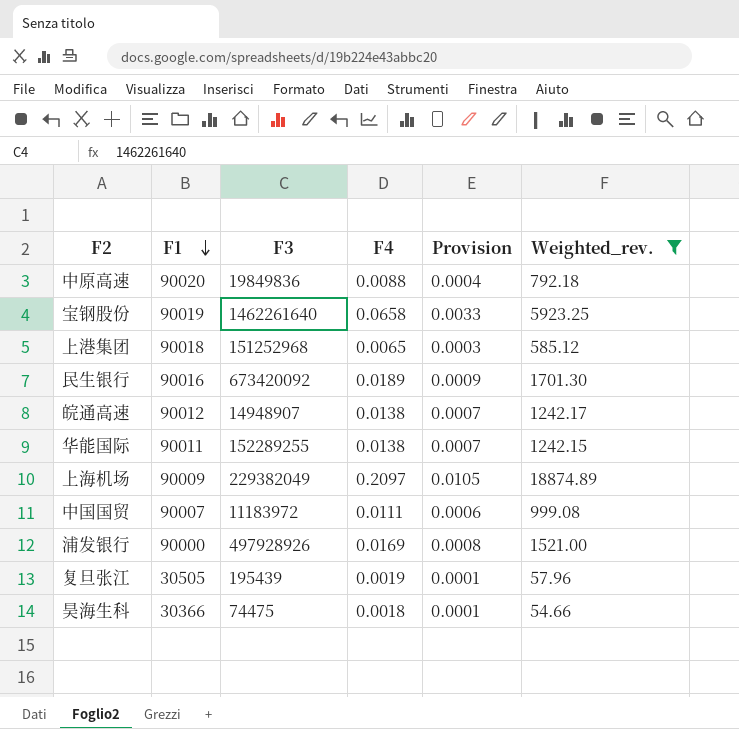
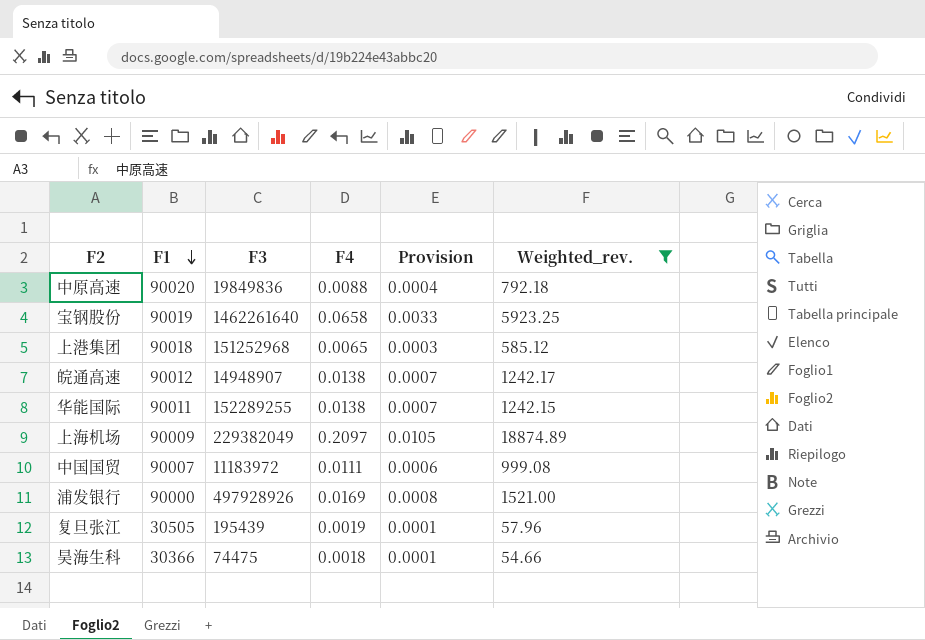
row 民生银行: 90016 | 673420092 | 0.0189 | 0.0009 | 1701.30 -> none

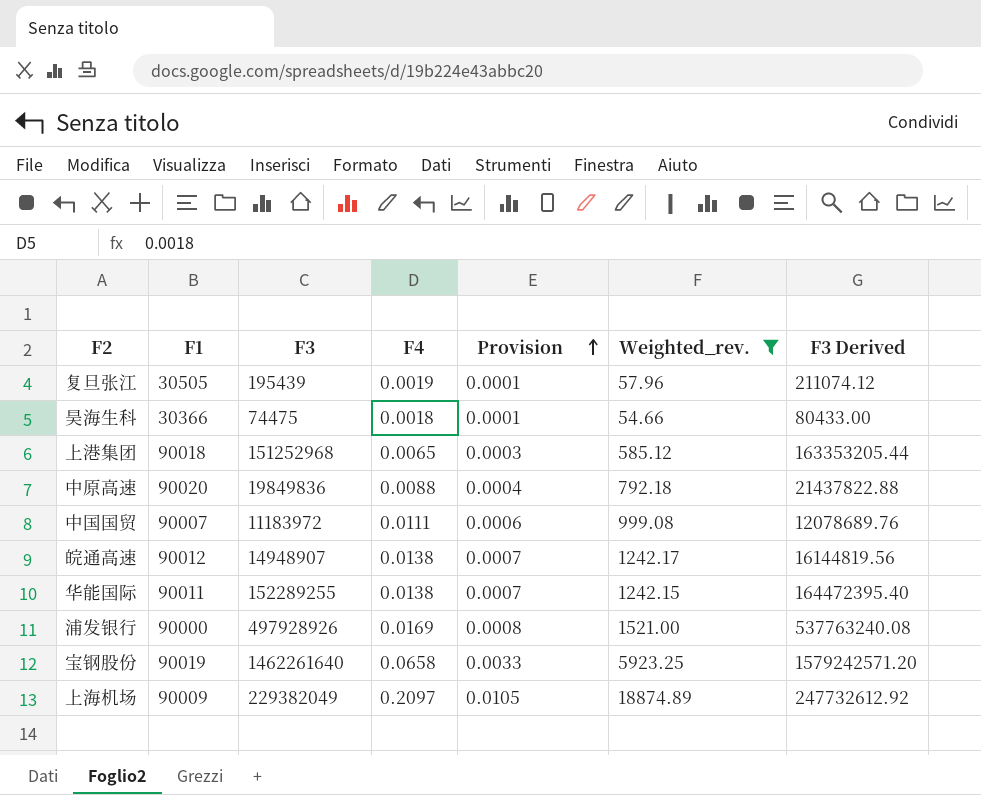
row order: F1 descending -> Provision ascending
column F3 Derived | formula: none -> [F3] * 1.08

